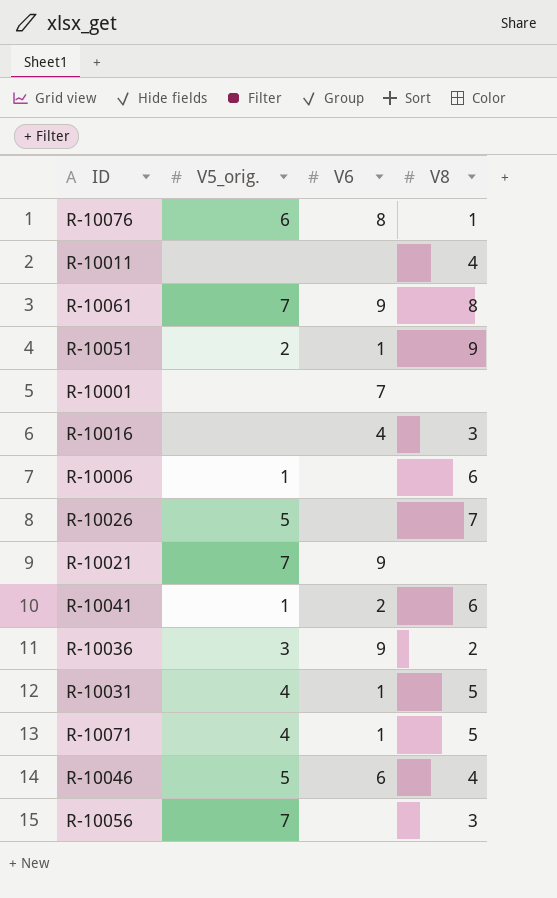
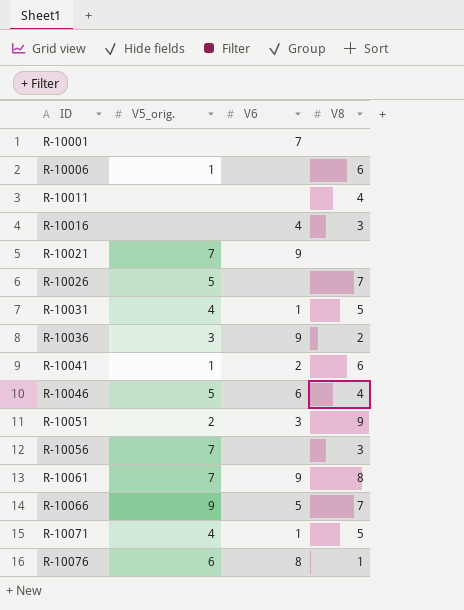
row order: none -> ID ascending
R-10051 | V6: 1 -> 3
row R-10066: none -> 9 | 5 | 7

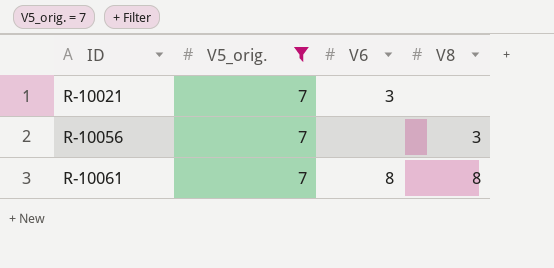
filter: none -> V5_orig. = 7
R-10021 | V6: 9 -> 3
R-10061 | V6: 9 -> 8

